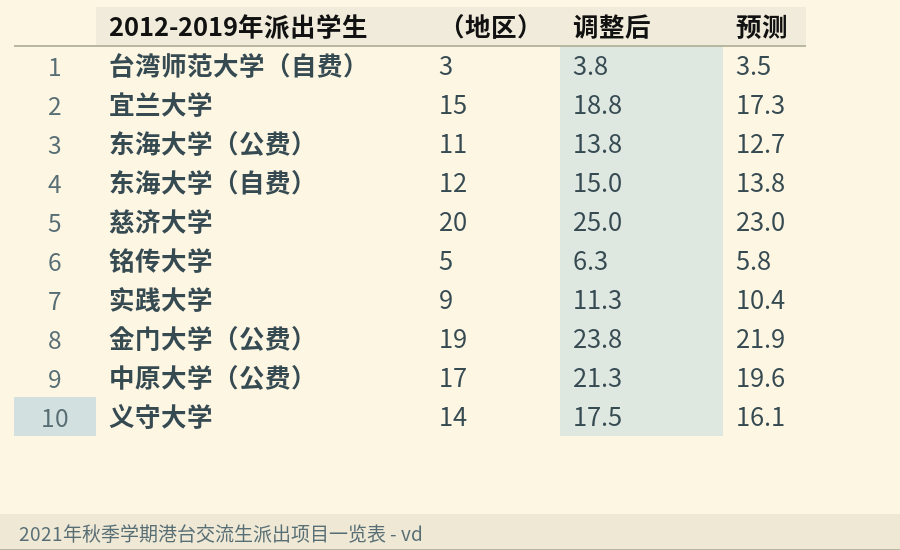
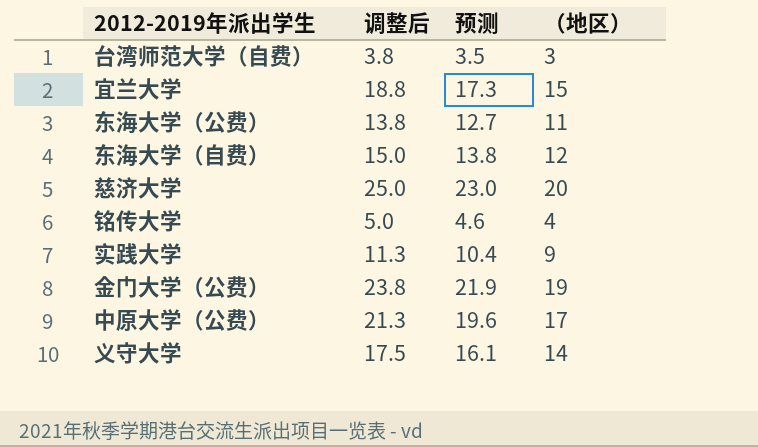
column （地区） | position: 2 -> 4
铭传大学 | 调整后: 6.3 -> 5.0
铭传大学 | 预测: 5.8 -> 4.6
铭传大学 | （地区）: 5 -> 4

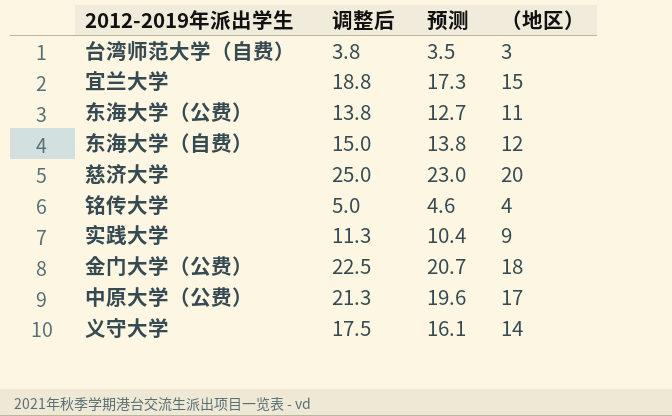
金门大学（公费） | 调整后: 23.8 -> 22.5
金门大学（公费） | 预测: 21.9 -> 20.7
金门大学（公费） | （地区）: 19 -> 18

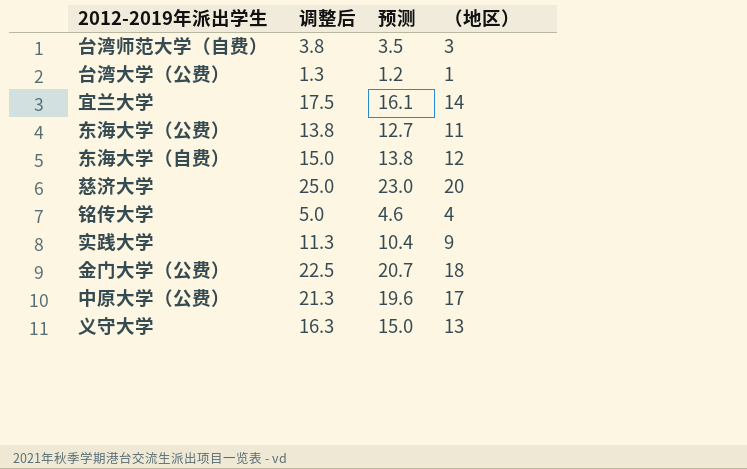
row 台湾大学（公费）: none -> 1.3 | 1.2 | 1
宜兰大学 | 调整后: 18.8 -> 17.5
宜兰大学 | 预测: 17.3 -> 16.1
宜兰大学 | （地区）: 15 -> 14
义守大学 | 调整后: 17.5 -> 16.3
义守大学 | 预测: 16.1 -> 15.0
义守大学 | （地区）: 14 -> 13

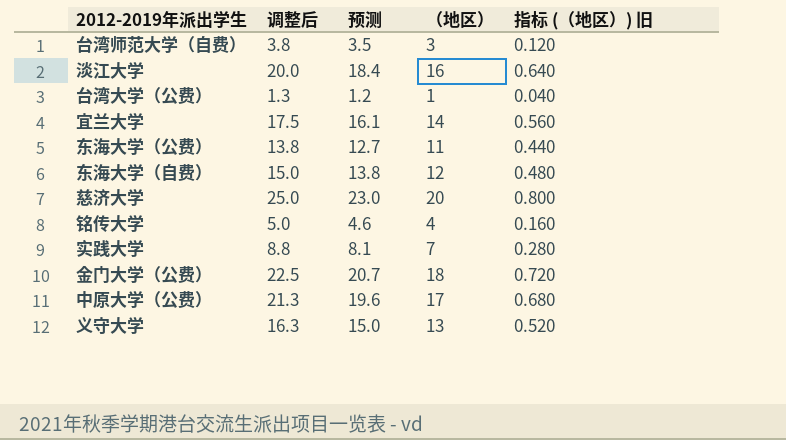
column 指标 (（地区）) 旧 | formula: none -> [（地区）] * 0.04
row 淡江大学: none -> 20.0 | 18.4 | 16 | 0.640
实践大学 | 调整后: 11.3 -> 8.8
实践大学 | 预测: 10.4 -> 8.1
实践大学 | （地区）: 9 -> 7

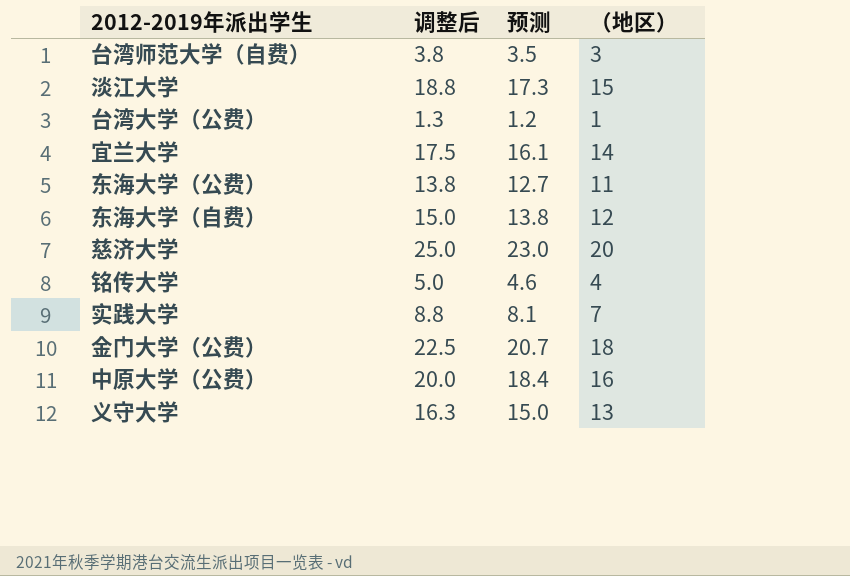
column 指标 (（地区）) 旧 | formula: [（地区）] * 0.04 -> none
淡江大学 | 调整后: 20.0 -> 18.8
淡江大学 | 预测: 18.4 -> 17.3
淡江大学 | （地区）: 16 -> 15
中原大学（公费） | 调整后: 21.3 -> 20.0
中原大学（公费） | 预测: 19.6 -> 18.4
中原大学（公费） | （地区）: 17 -> 16

